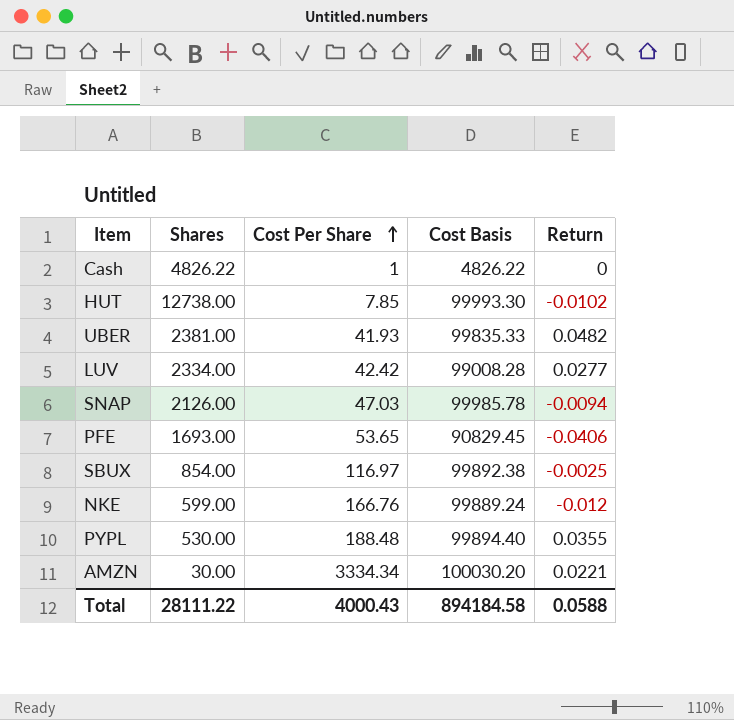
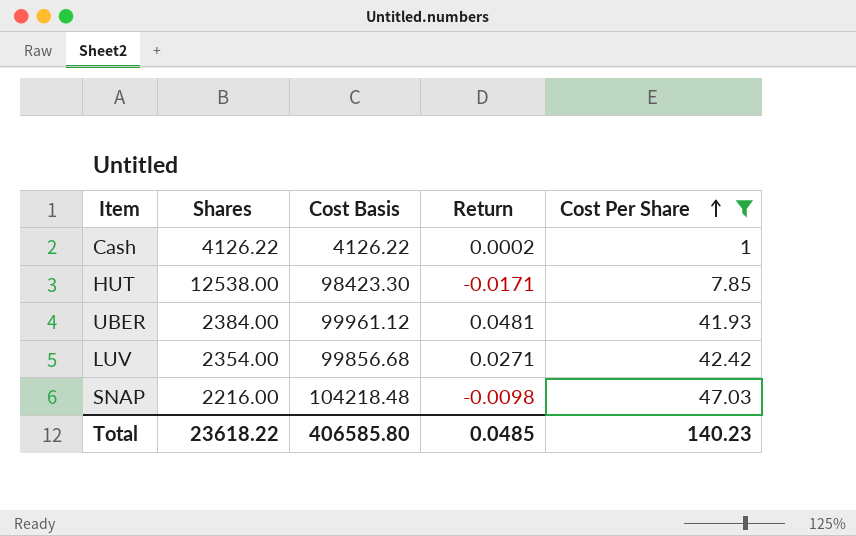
filter: none -> Cost Per Share <= 47.03
column Cost Per Share | position: 3 -> 5
Cash | Shares: 4826.22 -> 4126.22
Cash | Cost Basis: 4826.22 -> 4126.22
Cash | Return: 0 -> 0.0002
HUT | Shares: 12738.00 -> 12538.00
HUT | Cost Basis: 99993.30 -> 98423.30
HUT | Return: -0.0102 -> -0.0171
UBER | Shares: 2381.00 -> 2384.00
UBER | Cost Basis: 99835.33 -> 99961.12
UBER | Return: 0.0482 -> 0.0481
LUV | Shares: 2334.00 -> 2354.00
LUV | Cost Basis: 99008.28 -> 99856.68
LUV | Return: 0.0277 -> 0.0271
SNAP | Shares: 2126.00 -> 2216.00
SNAP | Cost Basis: 99985.78 -> 104218.48
SNAP | Return: -0.0094 -> -0.0098
Total | Shares: 28111.22 -> 23618.22
Total | Cost Basis: 894184.58 -> 406585.80
Total | Return: 0.0588 -> 0.0485
Total | Cost Per Share: 4000.43 -> 140.23

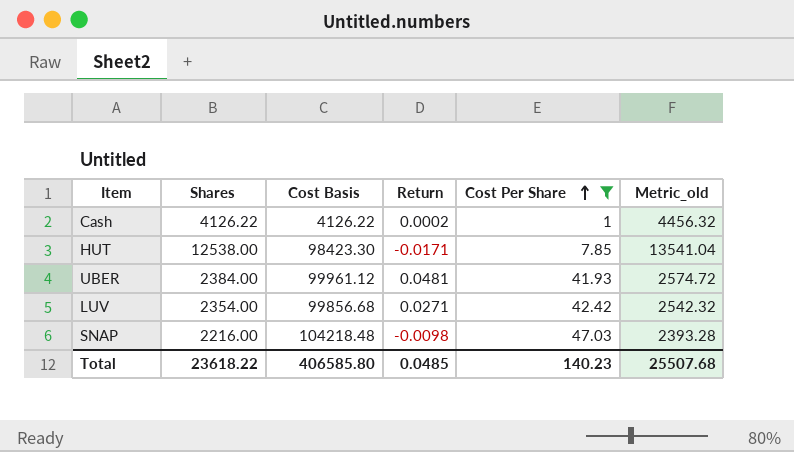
column Metric_old | formula: none -> [Shares] * 1.08

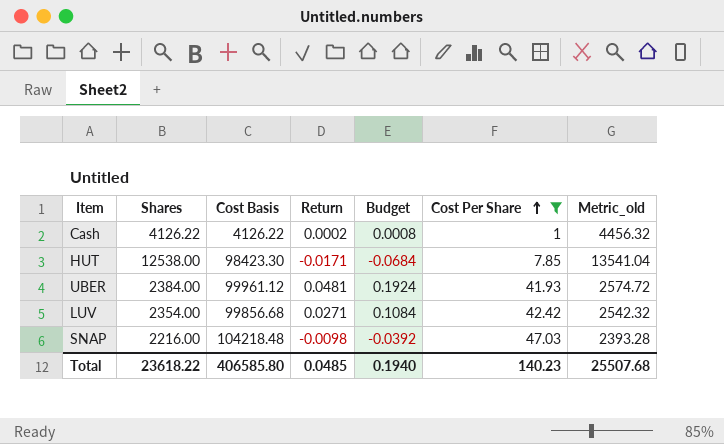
column Budget | formula: none -> [Return] * 4

